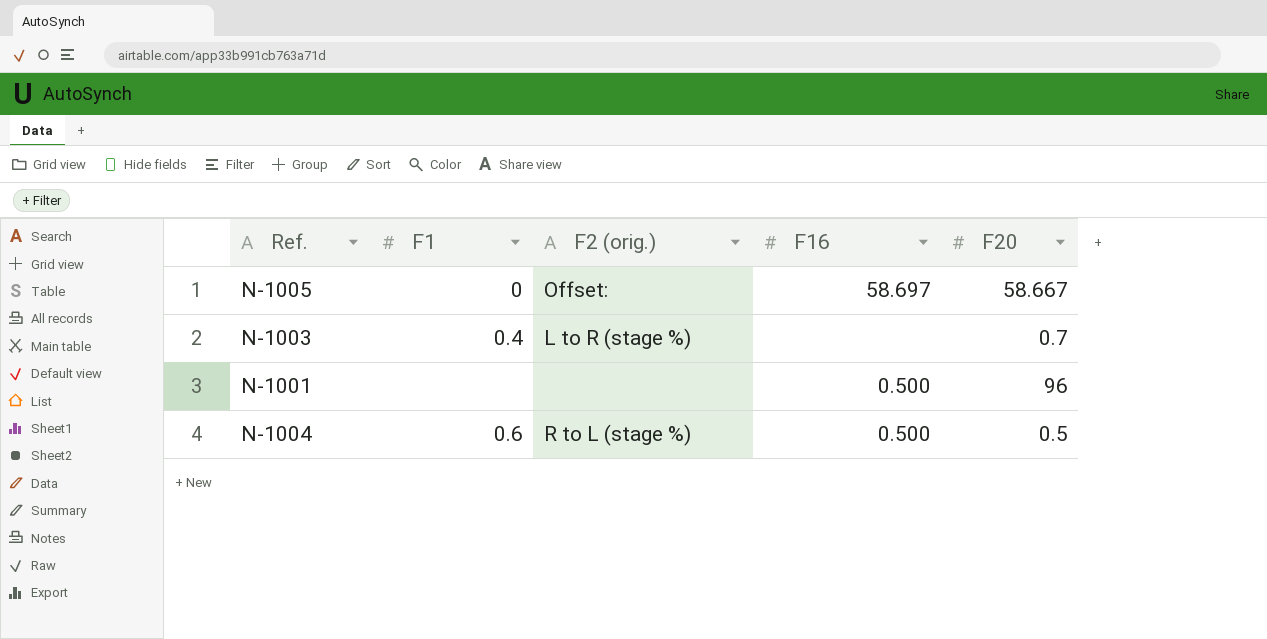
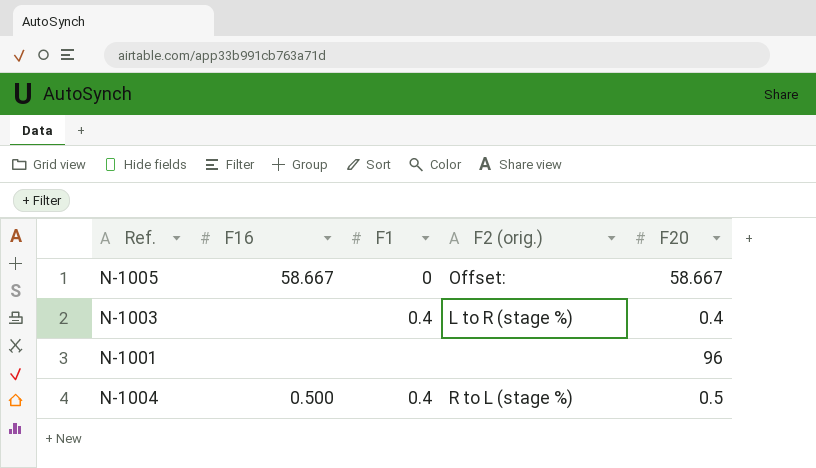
column F16 | position: 4 -> 2
N-1005 | F16: 58.697 -> 58.667
N-1003 | F20: 0.7 -> 0.4
N-1001 | F16: 0.500 -> none
N-1004 | F1: 0.6 -> 0.4

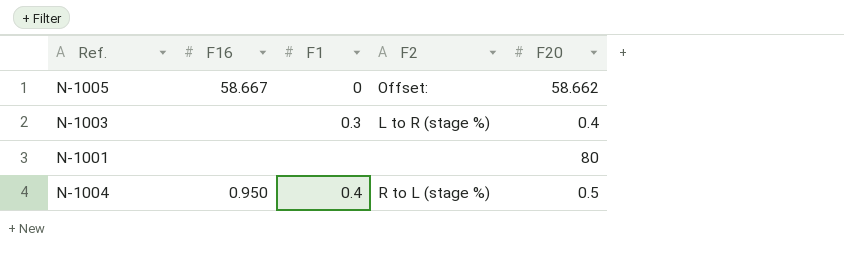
column name: F2 (orig.) -> F2
N-1005 | F20: 58.667 -> 58.662
N-1003 | F1: 0.4 -> 0.3
N-1001 | F20: 96 -> 80
N-1004 | F16: 0.500 -> 0.950

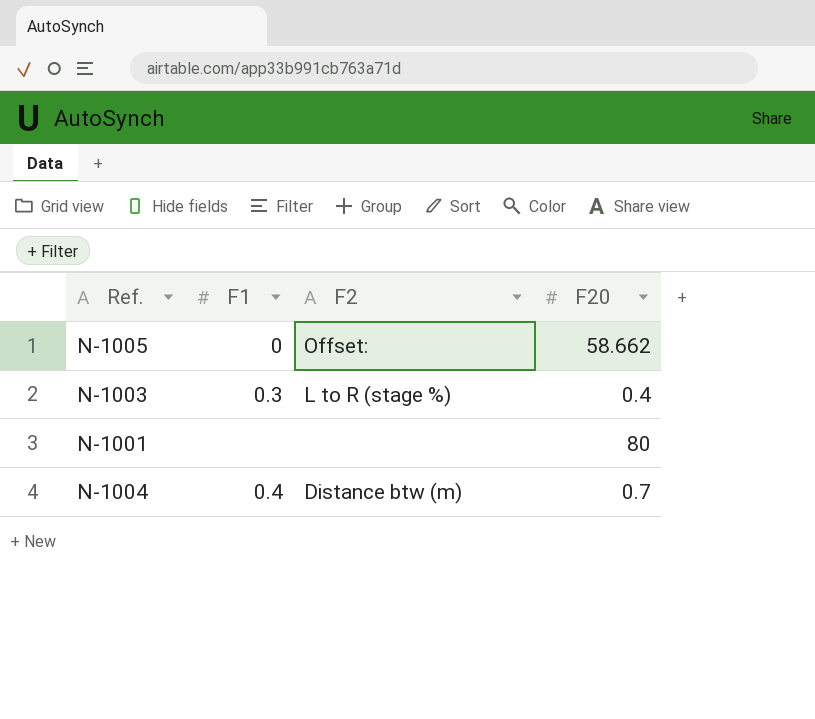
column F16 | position: 2 -> none
N-1004 | F2: R to L (stage %) -> Distance btw (m)
N-1004 | F20: 0.5 -> 0.7

